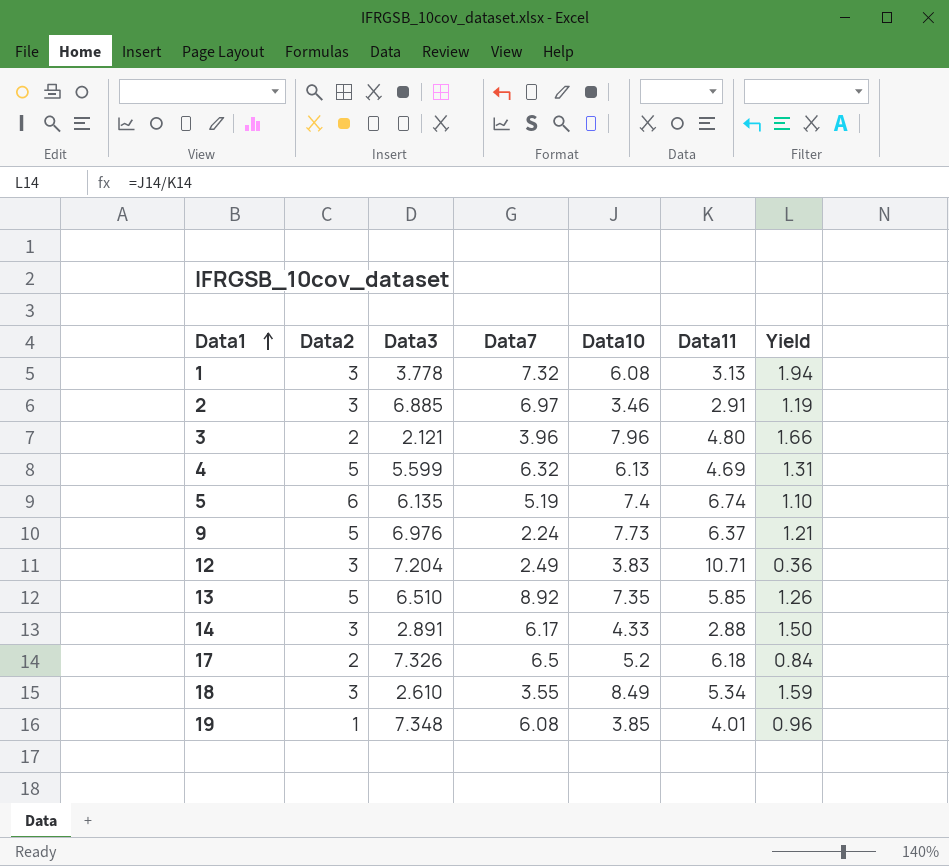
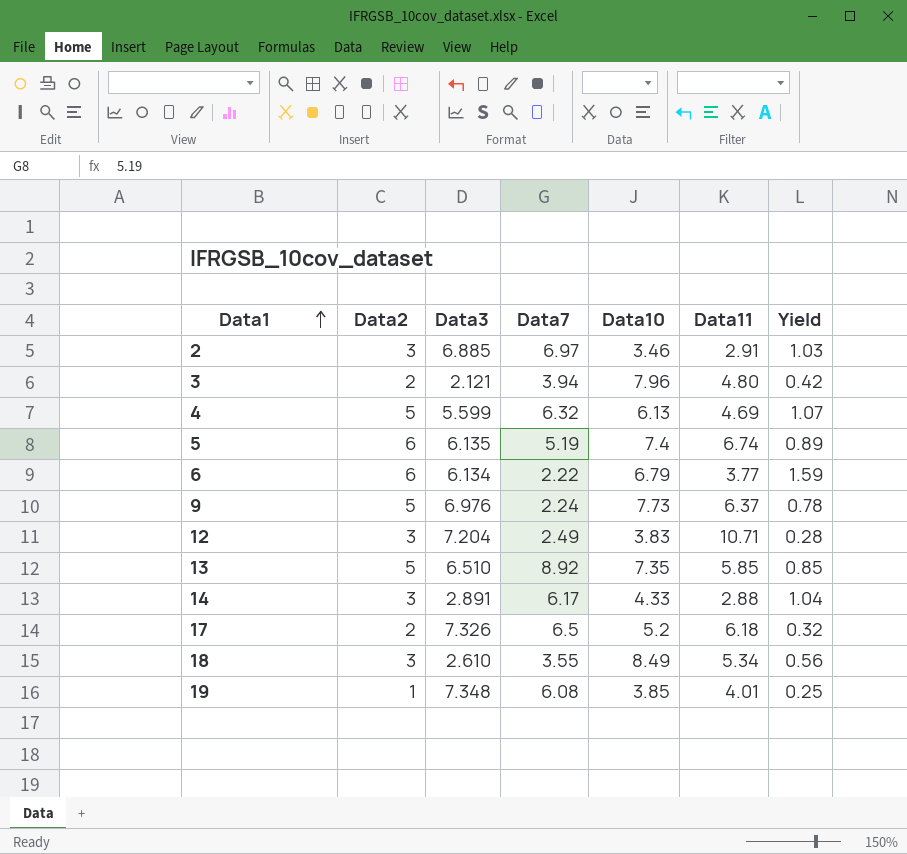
column Yield | formula: [Data10] / [Data11] -> [Data2] / [Data11]
row 1: 3 | 3.778 | 7.32 | 6.08 | 3.13 | 1.94 -> none
3 | Data7: 3.96 -> 3.94
row 6: none -> 6 | 6.134 | 2.22 | 6.79 | 3.77 | 1.59

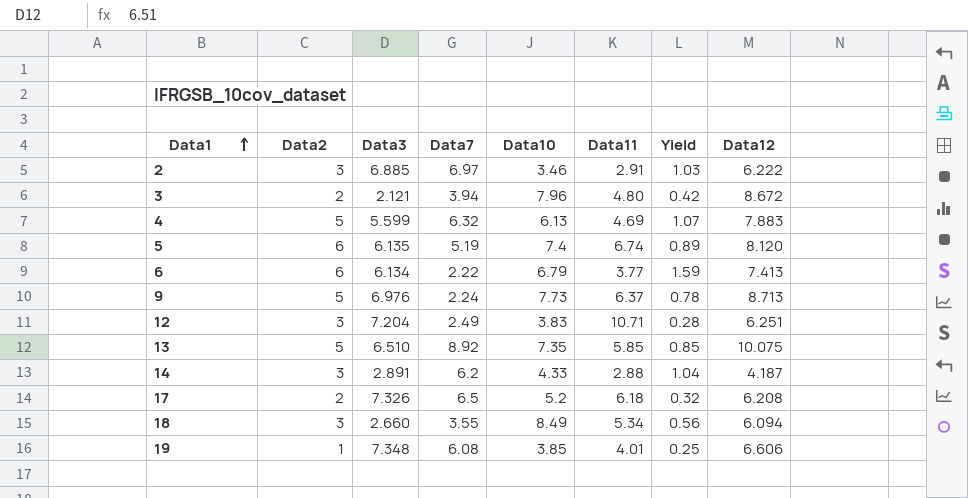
column Data12 | position: none -> 8
14 | Data7: 6.17 -> 6.2
18 | Data3: 2.610 -> 2.660

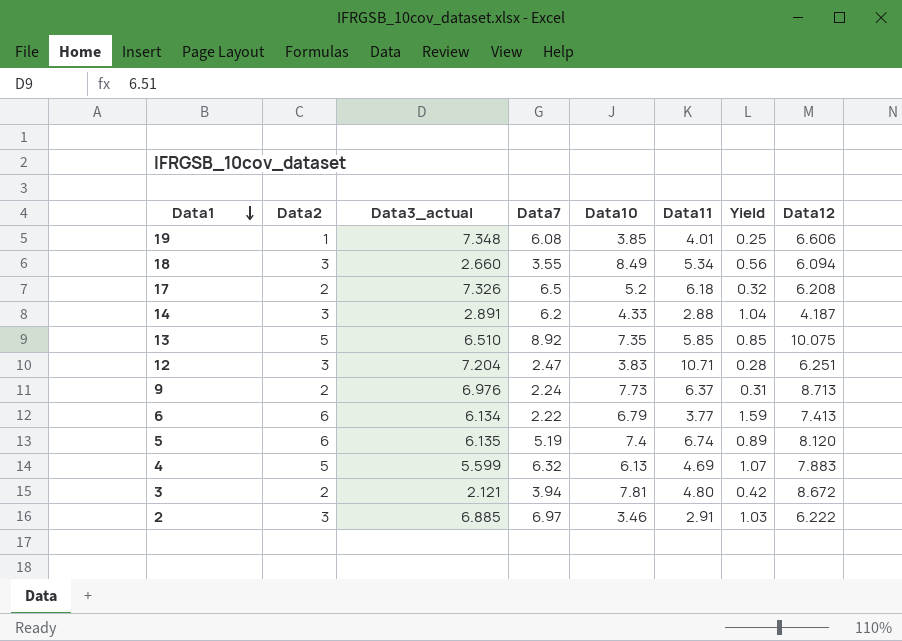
row order: Data1 ascending -> Data1 descending
column name: Data3 -> Data3_actual
12 | Data7: 2.49 -> 2.47
9 | Data2: 5 -> 2
9 | Yield: 0.78 -> 0.31
3 | Data10: 7.96 -> 7.81

